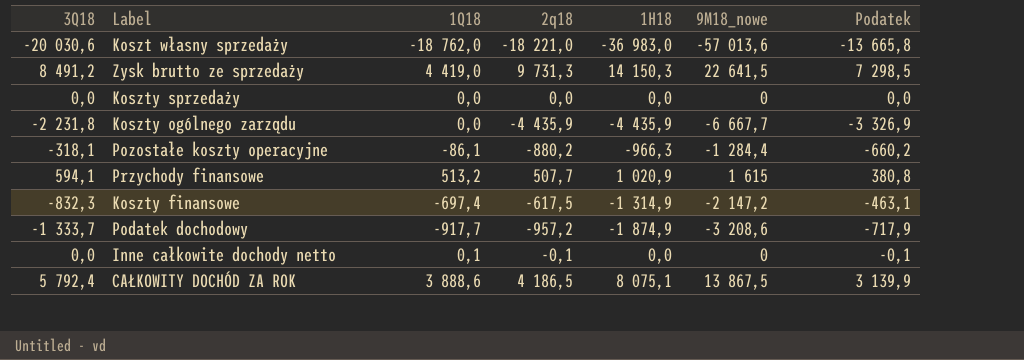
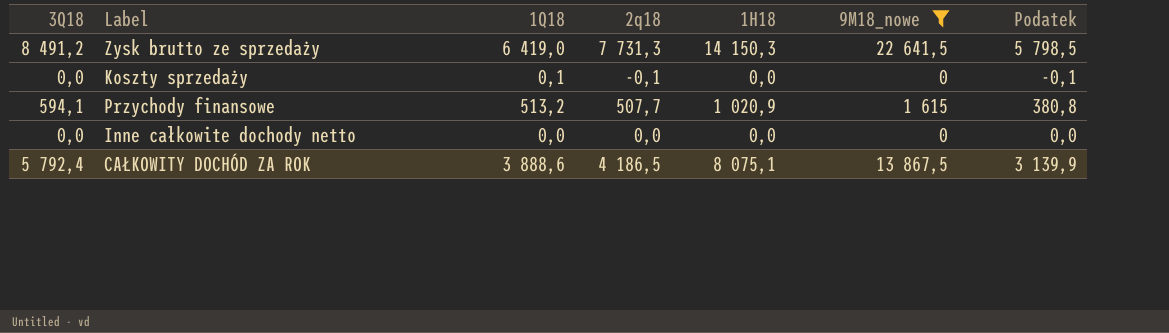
filter: none -> 9M18_nowe >= 0
Zysk brutto ze sprzedaży | 1Q18: 4 419,0 -> 6 419,0
Zysk brutto ze sprzedaży | 2q18: 9 731,3 -> 7 731,3
Zysk brutto ze sprzedaży | Podatek: 7 298,5 -> 5 798,5
Koszty sprzedaży | 1Q18: 0,0 -> 0,1
Koszty sprzedaży | 2q18: 0,0 -> -0,1
Koszty sprzedaży | Podatek: 0,0 -> -0,1
Inne całkowite dochody netto | 1Q18: 0,1 -> 0,0
Inne całkowite dochody netto | 2q18: -0,1 -> 0,0
Inne całkowite dochody netto | Podatek: -0,1 -> 0,0

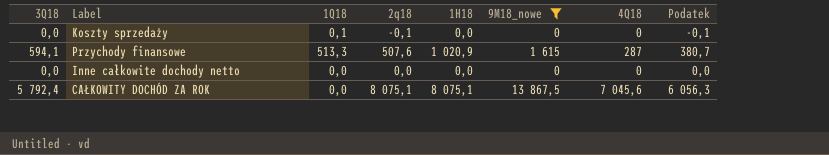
column 4Q18 | position: none -> 7
row Zysk brutto ze sprzedaży: 8 491,2 | 6 419,0 | 7 731,3 | 14 150,3 | 22 641,5 | 5 798,5 -> none
Przychody finansowe | 1Q18: 513,2 -> 513,3
Przychody finansowe | 2q18: 507,7 -> 507,6
Przychody finansowe | Podatek: 380,8 -> 380,7
CAŁKOWITY DOCHÓD ZA ROK | 1Q18: 3 888,6 -> 0,0
CAŁKOWITY DOCHÓD ZA ROK | 2q18: 4 186,5 -> 8 075,1
CAŁKOWITY DOCHÓD ZA ROK | Podatek: 3 139,9 -> 6 056,3

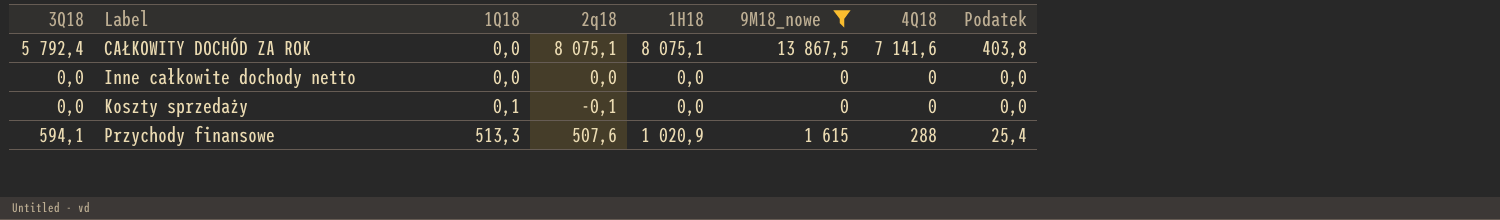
row order: none -> Label ascending
column Podatek | formula: [2q18] * 0,75 -> [2q18] * 0,05
CAŁKOWITY DOCHÓD ZA ROK | 4Q18: 7 045,6 -> 7 141,6
Przychody finansowe | 4Q18: 287 -> 288

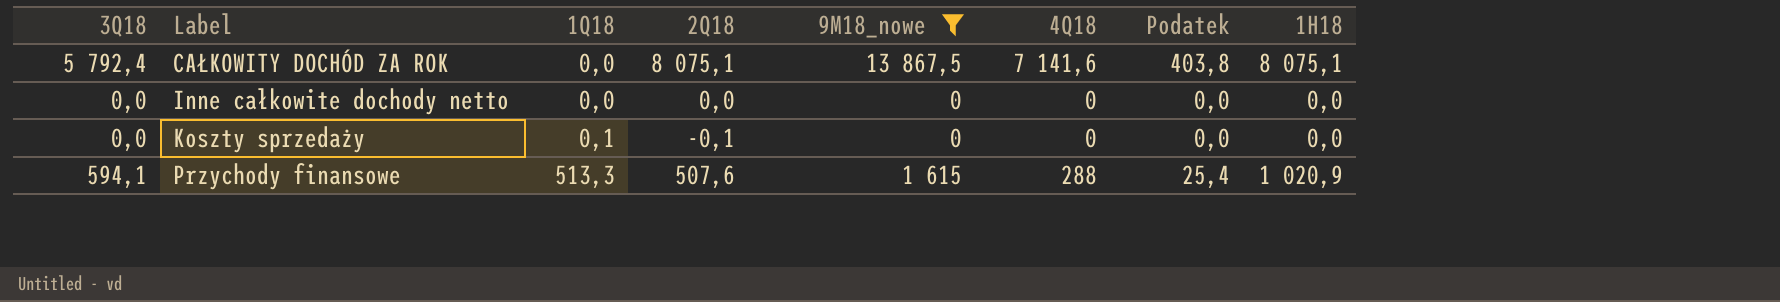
column name: 2q18 -> 2Q18
column 1H18 | position: 5 -> 8

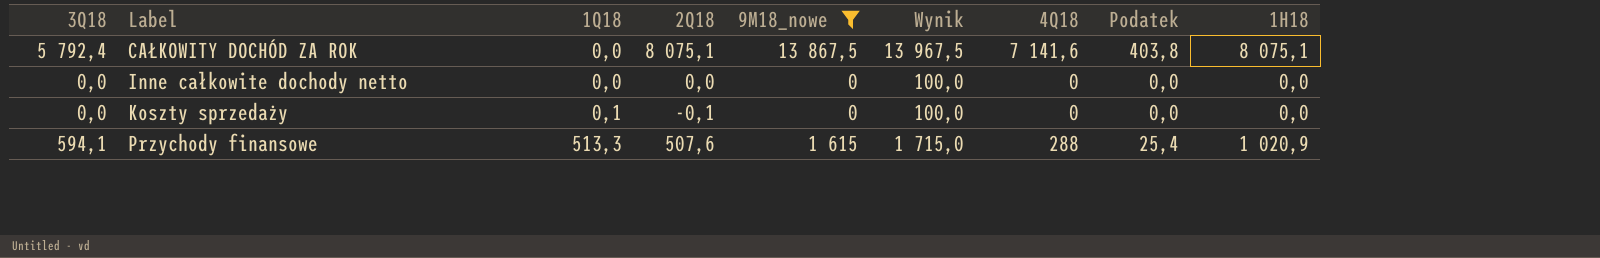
column Wynik | formula: none -> [9M18_nowe] + 100

